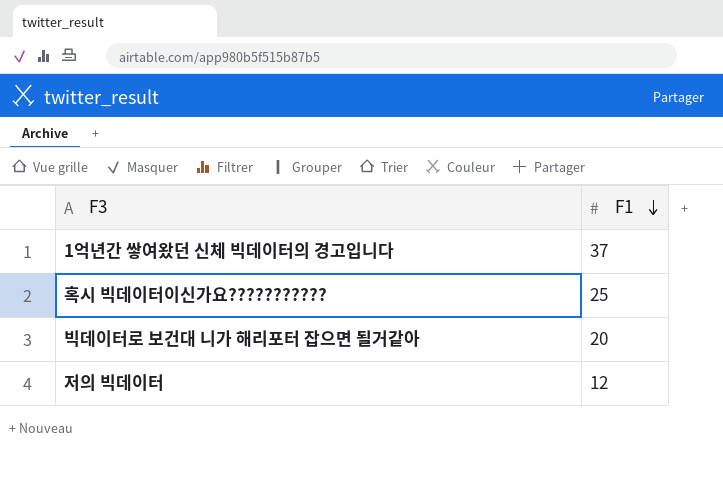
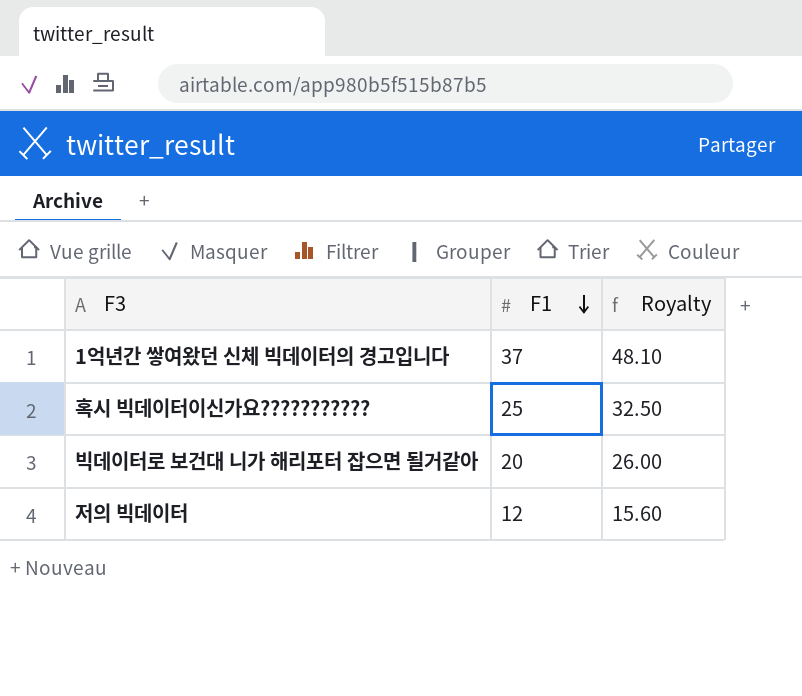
column Royalty | formula: none -> [F1] * 1.3

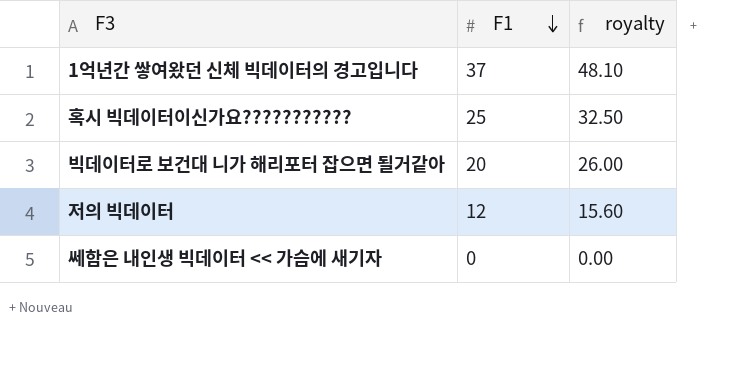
column name: Royalty -> royalty
row 쎄함은 내인생 빅데이터 << 가슴에 새기자: none -> 0 | 0.00

